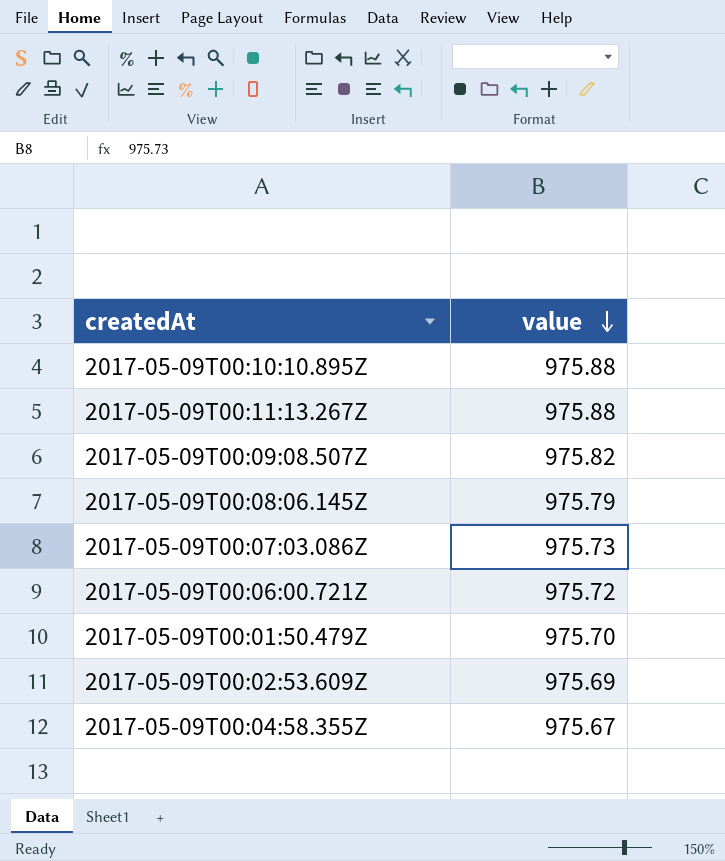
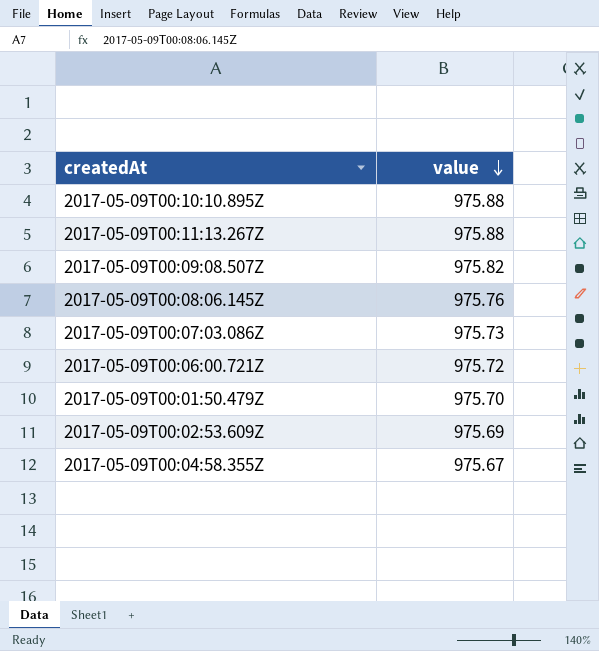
2017-05-09T00:08:06.145Z | value: 975.79 -> 975.76

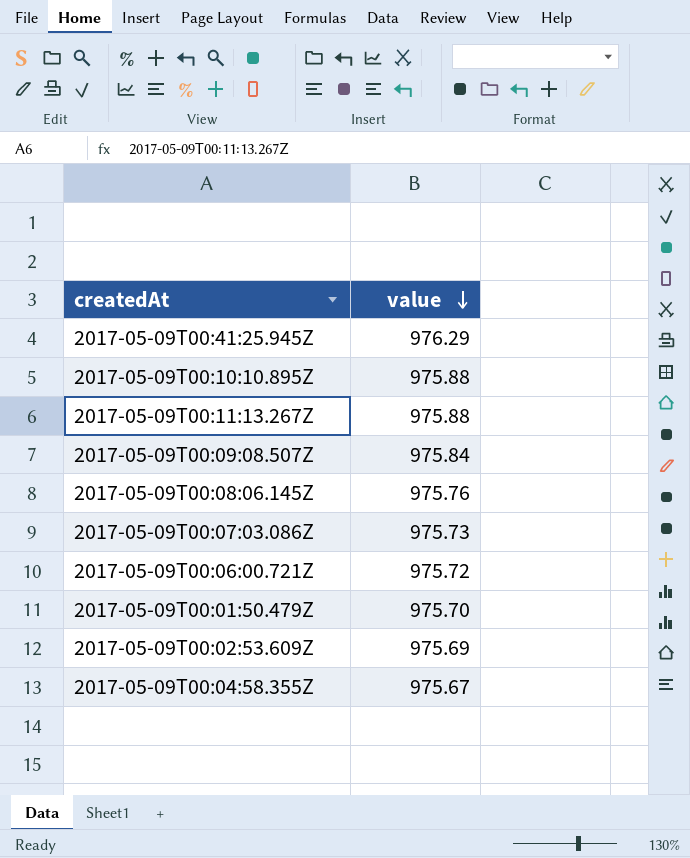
row 2017-05-09T00:41:25.945Z: none -> 976.29
2017-05-09T00:09:08.507Z | value: 975.82 -> 975.84

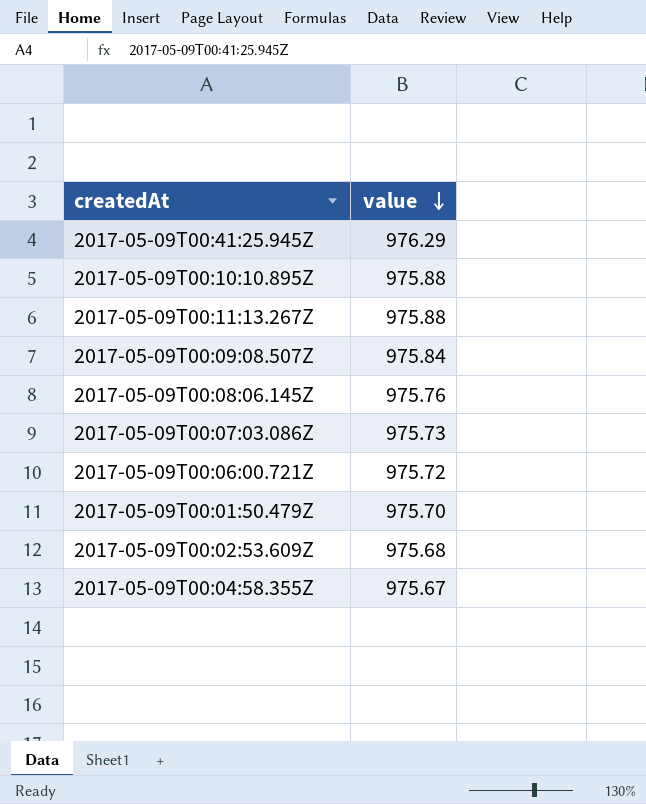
2017-05-09T00:02:53.609Z | value: 975.69 -> 975.68

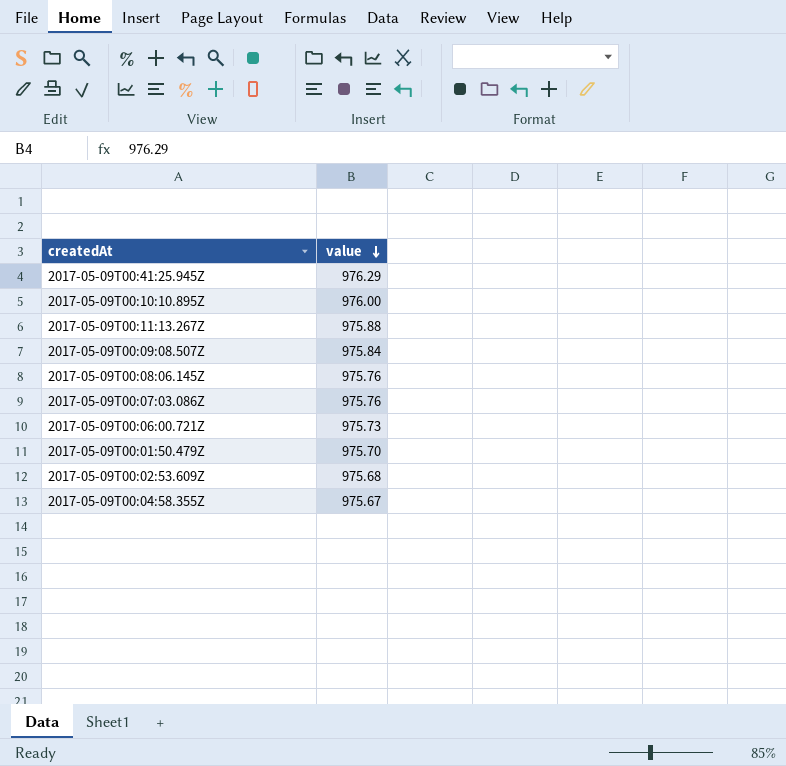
2017-05-09T00:10:10.895Z | value: 975.88 -> 976.00
2017-05-09T00:07:03.086Z | value: 975.73 -> 975.76
2017-05-09T00:06:00.721Z | value: 975.72 -> 975.73

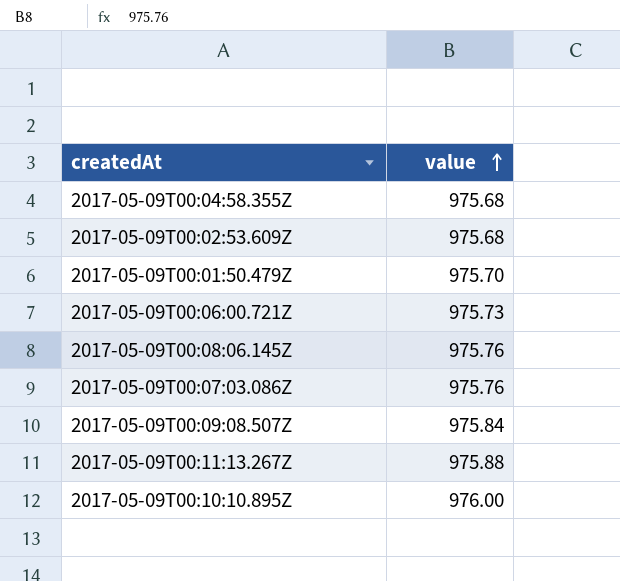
row order: value descending -> value ascending
row 2017-05-09T00:41:25.945Z: 976.29 -> none
2017-05-09T00:04:58.355Z | value: 975.67 -> 975.68

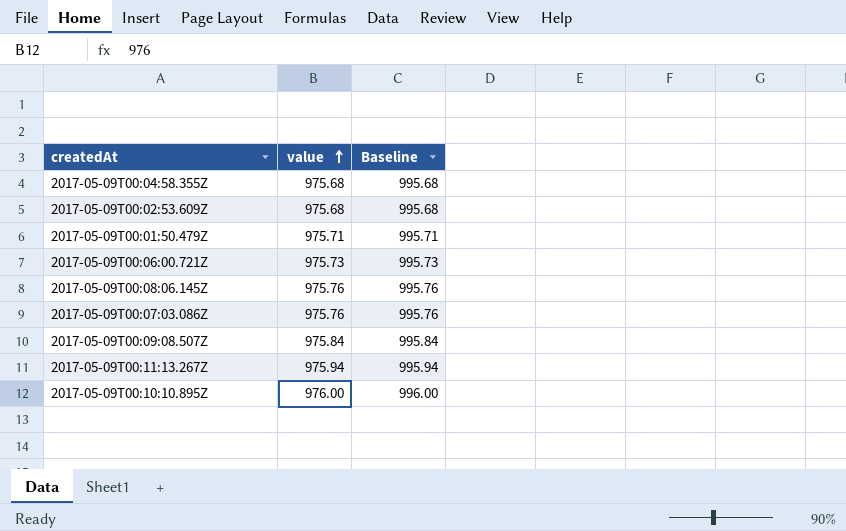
column Baseline | formula: none -> [value] + 20
2017-05-09T00:01:50.479Z | value: 975.70 -> 975.71
2017-05-09T00:11:13.267Z | value: 975.88 -> 975.94

